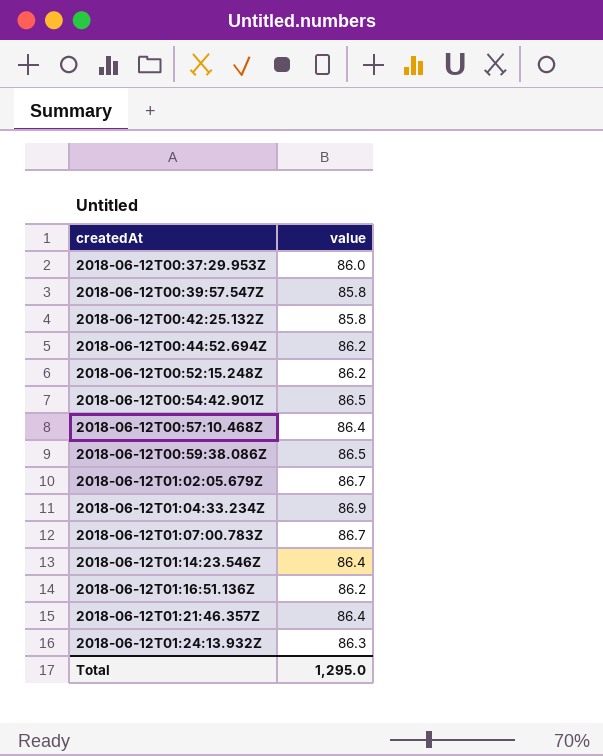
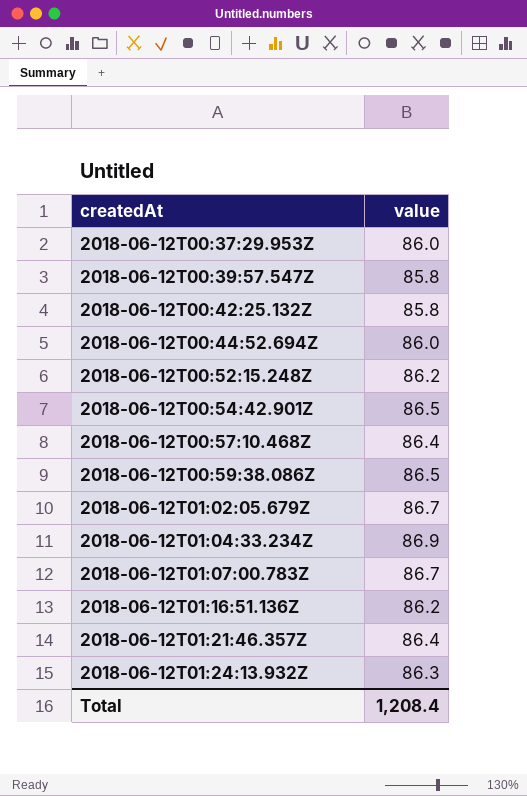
row 2018-06-12T01:14:23.546Z: 86.4 -> none
2018-06-12T00:44:52.694Z | value: 86.2 -> 86.0
Total | value: 1,295.0 -> 1,208.4

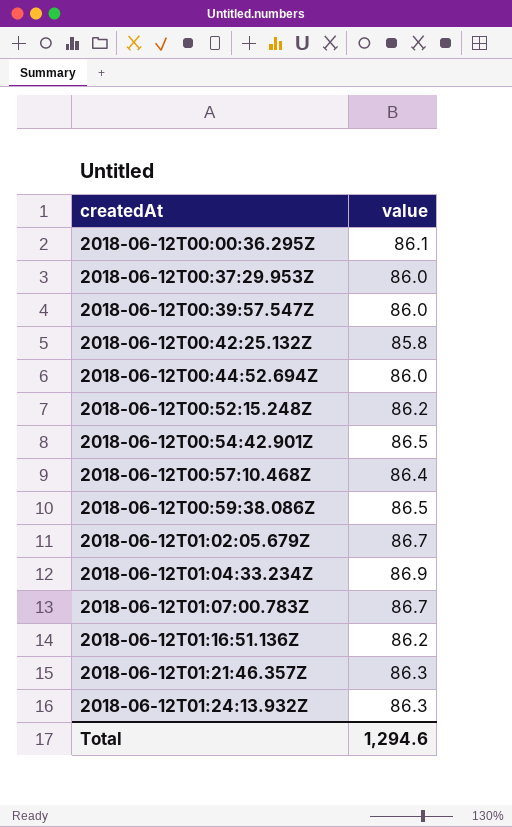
row 2018-06-12T00:00:36.295Z: none -> 86.1
2018-06-12T00:39:57.547Z | value: 85.8 -> 86.0
2018-06-12T01:21:46.357Z | value: 86.4 -> 86.3
Total | value: 1,208.4 -> 1,294.6

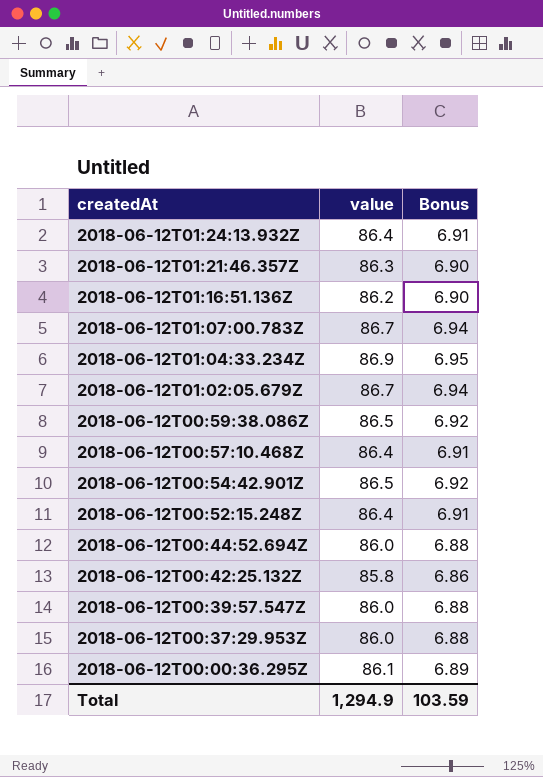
row order: createdAt ascending -> createdAt descending
column Bonus | formula: none -> [value] * 0.08
2018-06-12T01:24:13.932Z | value: 86.3 -> 86.4
2018-06-12T00:52:15.248Z | value: 86.2 -> 86.4
Total | value: 1,294.6 -> 1,294.9

